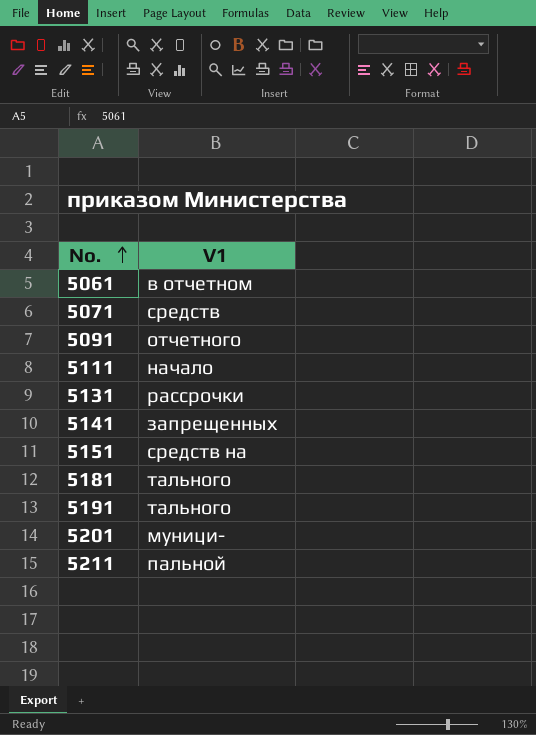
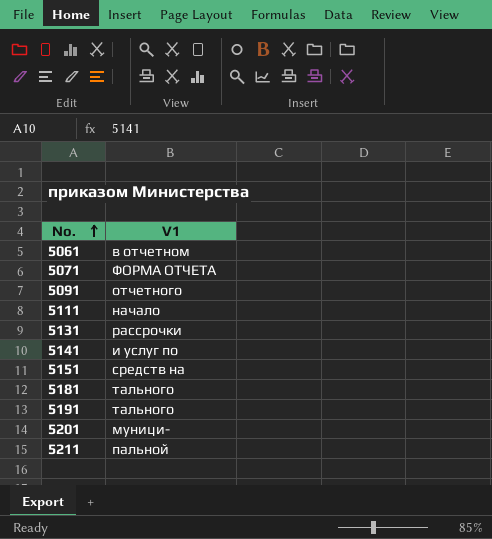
5071 | V1: средств -> ФОРМА ОТЧЕТА
5141 | V1: запрещенных -> и услуг по

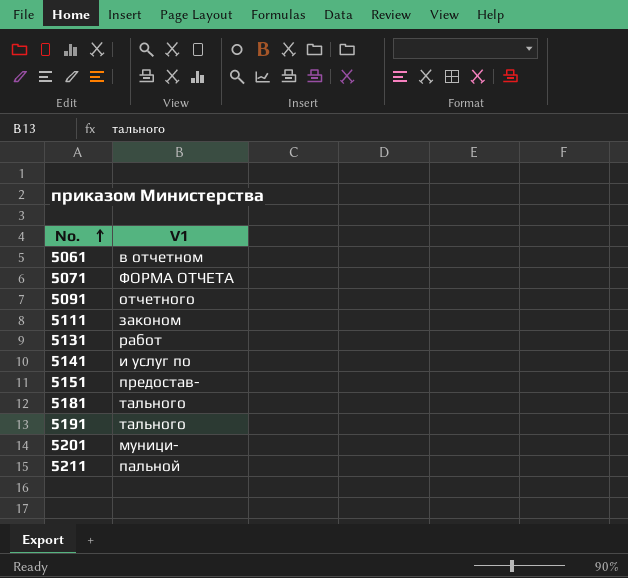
5111 | V1: начало -> законом
5131 | V1: рассрочки -> работ
5151 | V1: средств на -> предостав-

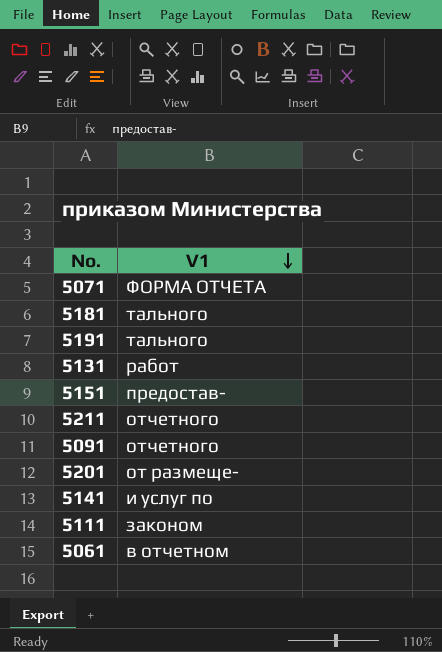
row order: No. ascending -> V1 descending
5211 | V1: пальной -> отчетного
5201 | V1: муници- -> от размеще-

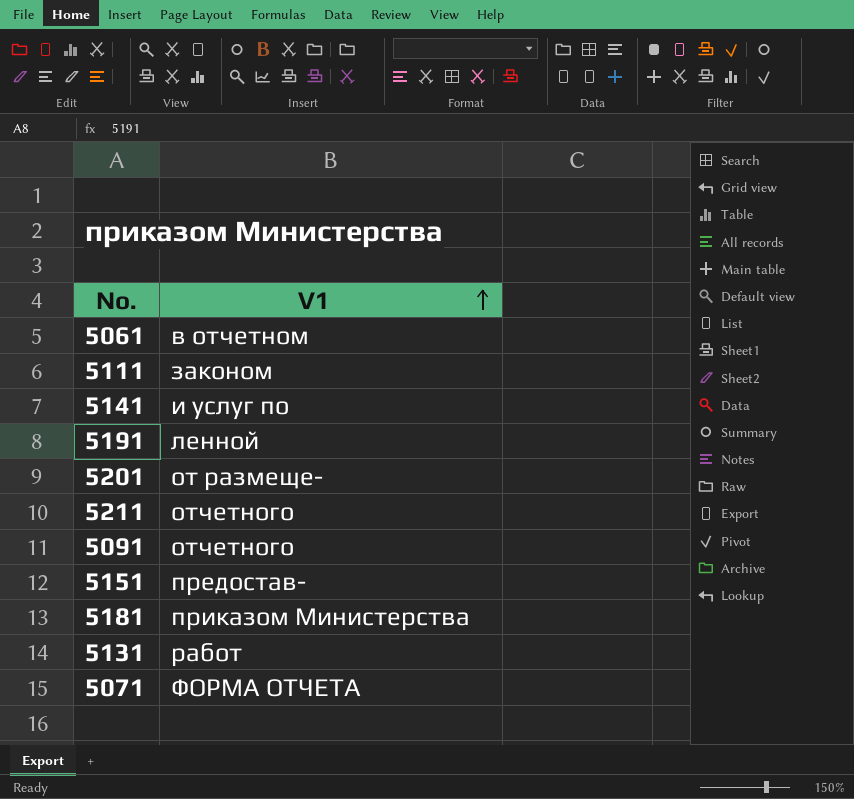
row order: V1 descending -> V1 ascending
5191 | V1: тального -> ленной
5181 | V1: тального -> приказом Министерства

